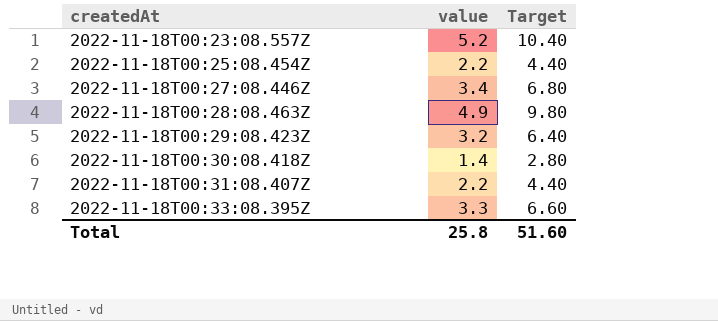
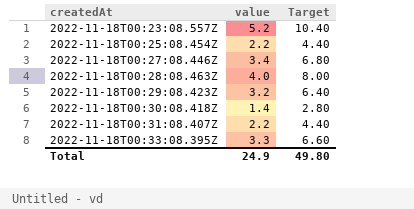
2022-11-18T00:28:08.463Z | value: 4.9 -> 4.0
2022-11-18T00:28:08.463Z | Target: 9.80 -> 8.00
Total | value: 25.8 -> 24.9
Total | Target: 51.60 -> 49.80

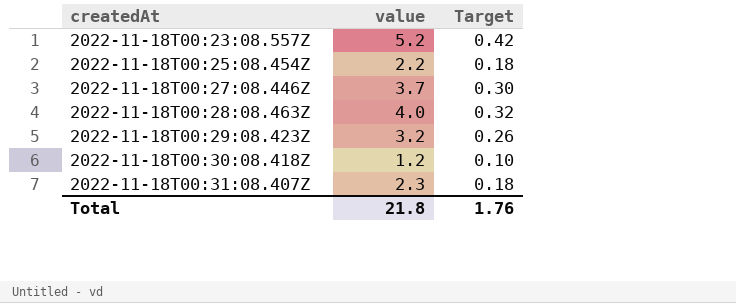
column Target | formula: [value] * 2 -> [value] * 0.08
row 2022-11-18T00:33:08.395Z: 3.3 | 6.60 -> none
2022-11-18T00:27:08.446Z | value: 3.4 -> 3.7
2022-11-18T00:30:08.418Z | value: 1.4 -> 1.2
2022-11-18T00:31:08.407Z | value: 2.2 -> 2.3
Total | value: 24.9 -> 21.8
Total | Target: 49.80 -> 1.76

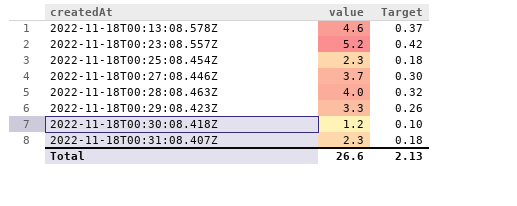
row 2022-11-18T00:13:08.578Z: none -> 4.6 | 0.37
2022-11-18T00:25:08.454Z | value: 2.2 -> 2.3
2022-11-18T00:29:08.423Z | value: 3.2 -> 3.3
Total | value: 21.8 -> 26.6
Total | Target: 1.76 -> 2.13

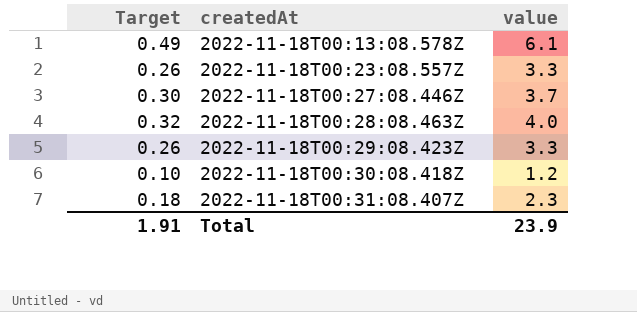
column Target | position: 3 -> 1
row 2022-11-18T00:25:08.454Z: 2.3 | 0.18 -> none
2022-11-18T00:13:08.578Z | Target: 0.37 -> 0.49
2022-11-18T00:13:08.578Z | value: 4.6 -> 6.1
2022-11-18T00:23:08.557Z | Target: 0.42 -> 0.26
2022-11-18T00:23:08.557Z | value: 5.2 -> 3.3
Total | Target: 2.13 -> 1.91
Total | value: 26.6 -> 23.9

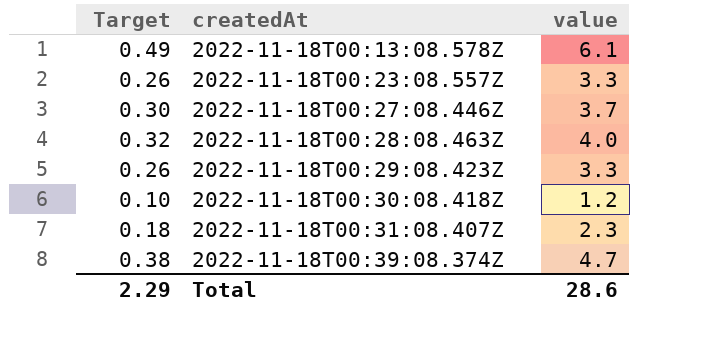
row 2022-11-18T00:39:08.374Z: none -> 0.38 | 4.7
Total | Target: 1.91 -> 2.29
Total | value: 23.9 -> 28.6

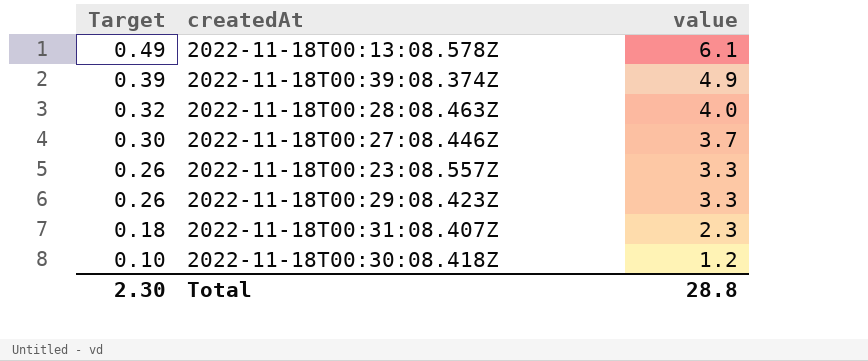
row order: createdAt ascending -> Target descending
2022-11-18T00:39:08.374Z | Target: 0.38 -> 0.39
2022-11-18T00:39:08.374Z | value: 4.7 -> 4.9
Total | Target: 2.29 -> 2.30
Total | value: 28.6 -> 28.8

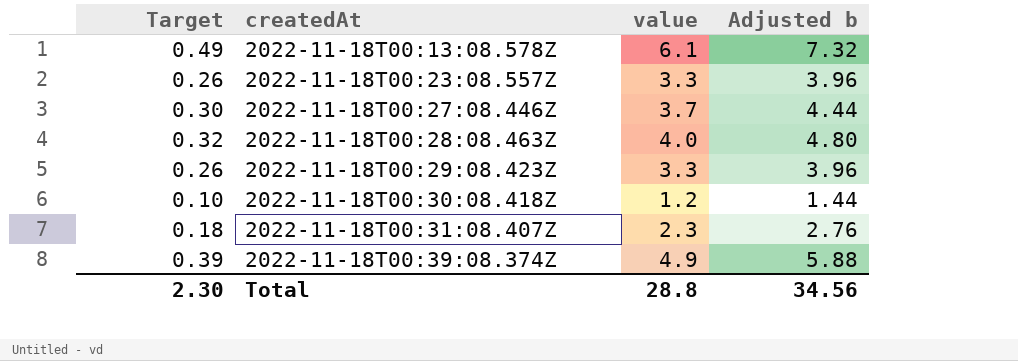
row order: Target descending -> createdAt ascending
column Adjusted b | formula: none -> [value] * 1.2

